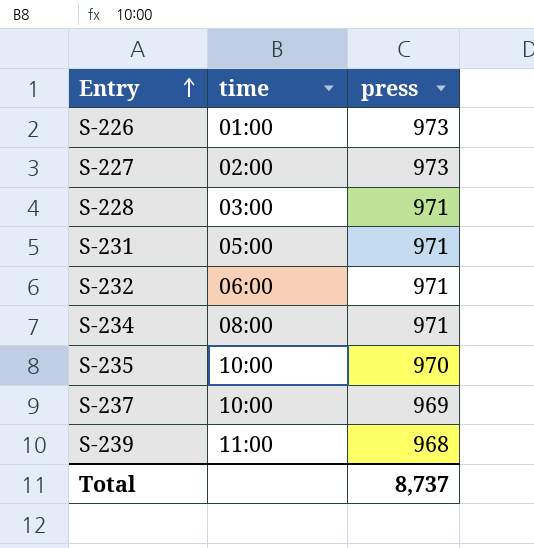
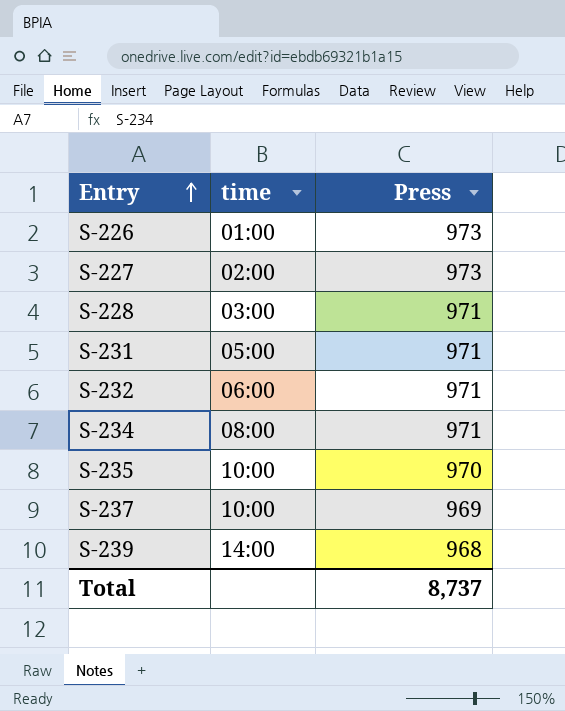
column name: press -> Press
S-239 | time: 11:00 -> 14:00

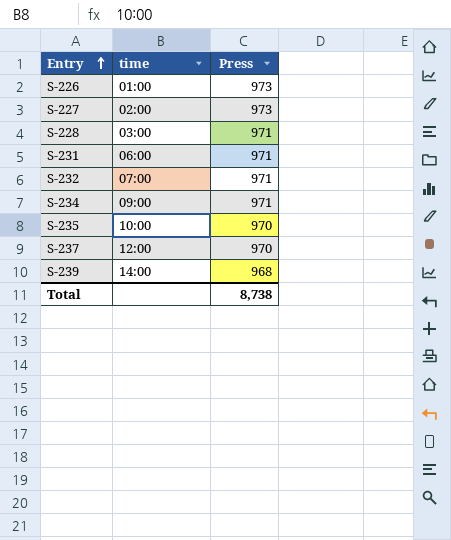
S-231 | time: 05:00 -> 06:00
S-232 | time: 06:00 -> 07:00
S-234 | time: 08:00 -> 09:00
S-237 | time: 10:00 -> 12:00
S-237 | Press: 969 -> 970
Total | Press: 8,737 -> 8,738

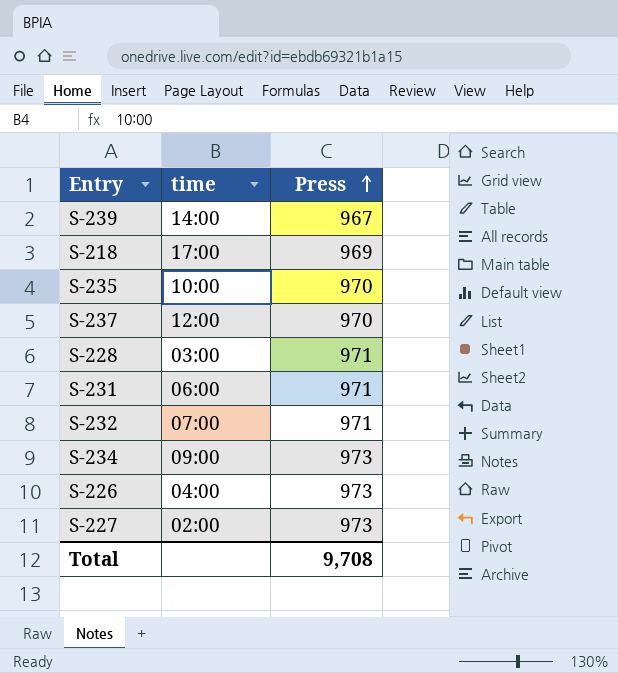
row order: Entry ascending -> Press ascending
S-239 | Press: 968 -> 967
row S-218: none -> 17:00 | 969
S-234 | Press: 971 -> 973
S-226 | time: 01:00 -> 04:00
Total | Press: 8,738 -> 9,708

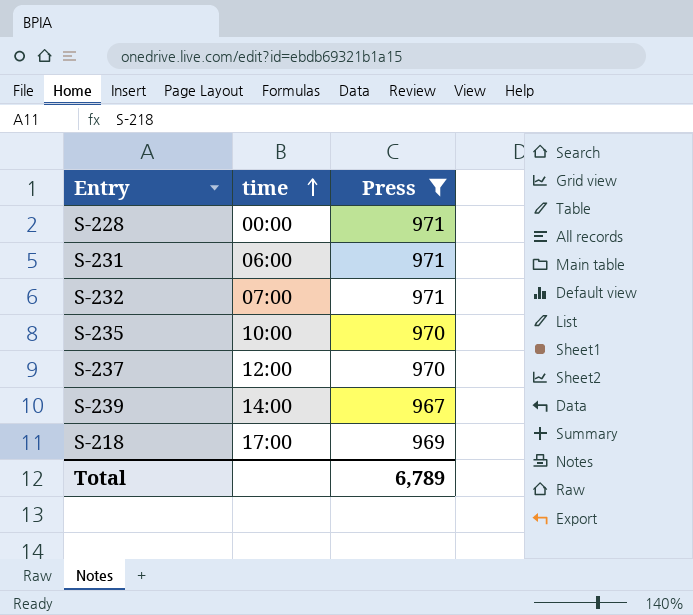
filter: none -> Press != 973
row order: Press ascending -> time ascending
S-228 | time: 03:00 -> 00:00
Total | Press: 9,708 -> 6,789

